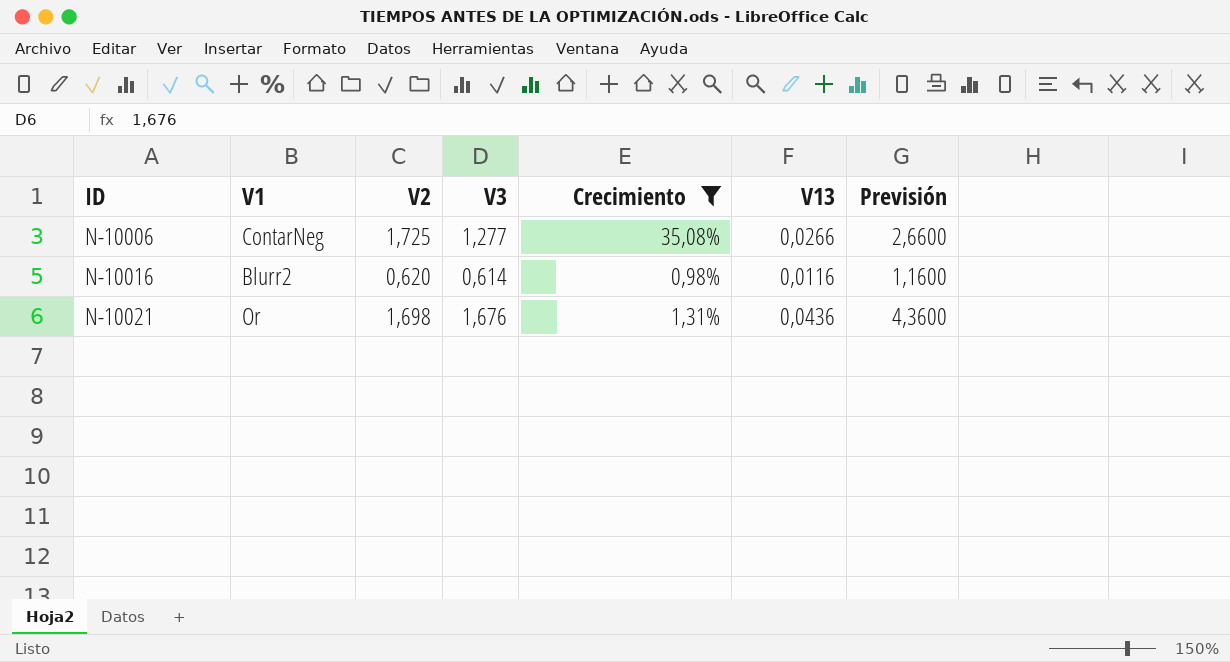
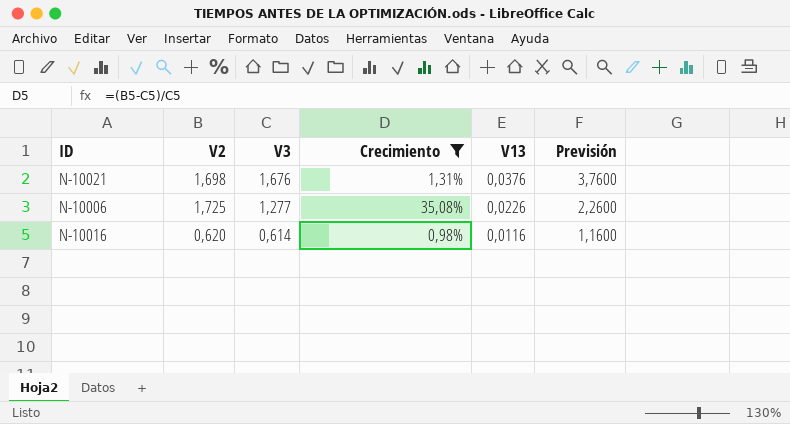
row order: ID ascending -> V3 descending
column V1 | position: 2 -> none
N-10021 | V13: 0,0436 -> 0,0376
N-10021 | Previsión: 4,3600 -> 3,7600
N-10006 | V13: 0,0266 -> 0,0226
N-10006 | Previsión: 2,6600 -> 2,2600

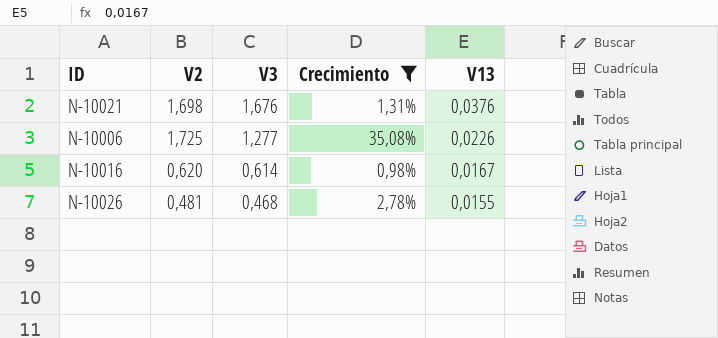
column Previsión | formula: [V13] * 100 -> none
N-10016 | V13: 0,0116 -> 0,0167
row N-10026: none -> 0,481 | 0,468 | 2,78% | 0,0155

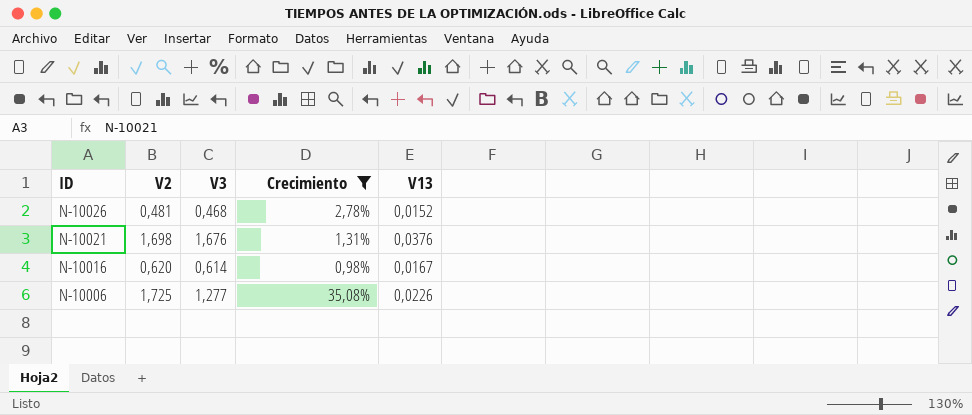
row order: V3 descending -> ID descending
N-10026 | V13: 0,0155 -> 0,0152

